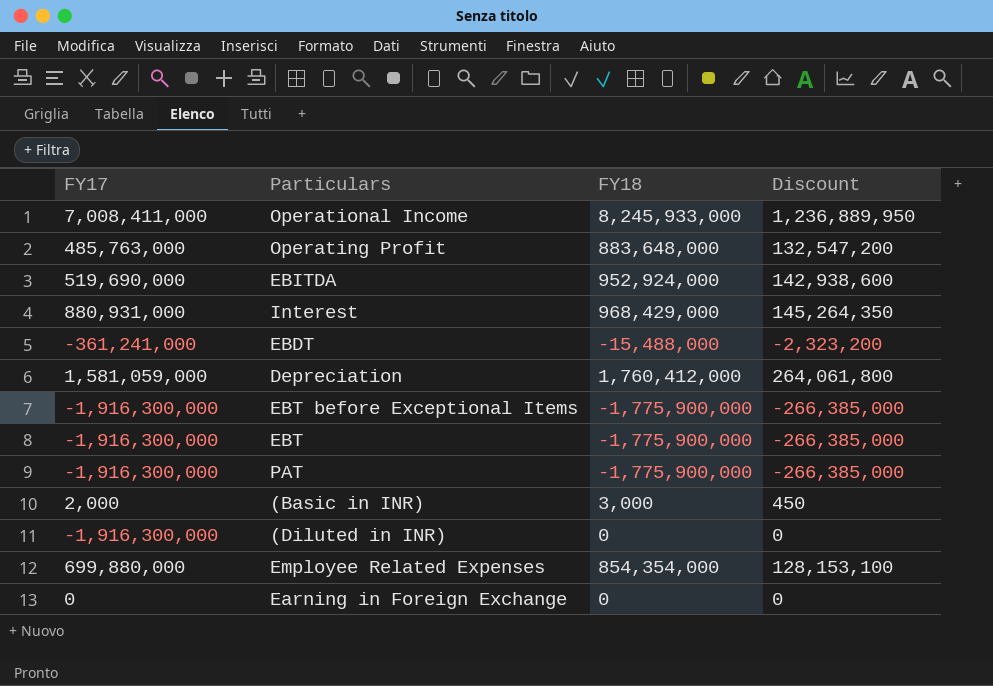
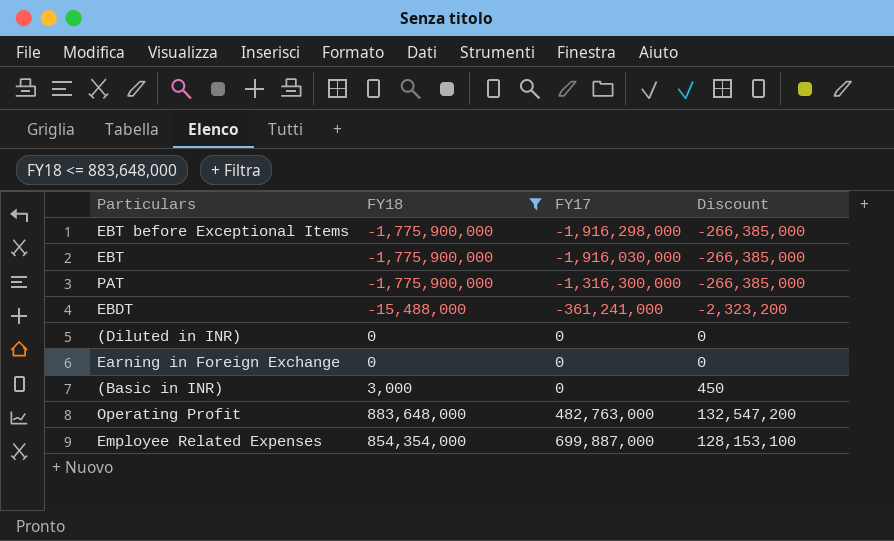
filter: none -> FY18 <= 883,648,000
row order: none -> FY17 ascending
column FY17 | position: 1 -> 3
EBT before Exceptional Items | FY17: -1,916,300,000 -> -1,916,298,000
EBT | FY17: -1,916,300,000 -> -1,916,030,000
PAT | FY17: -1,916,300,000 -> -1,316,300,000
(Diluted in INR) | FY17: -1,916,300,000 -> 0
(Basic in INR) | FY17: 2,000 -> 0
Operating Profit | FY17: 485,763,000 -> 482,763,000
Employee Related Expenses | FY17: 699,880,000 -> 699,887,000

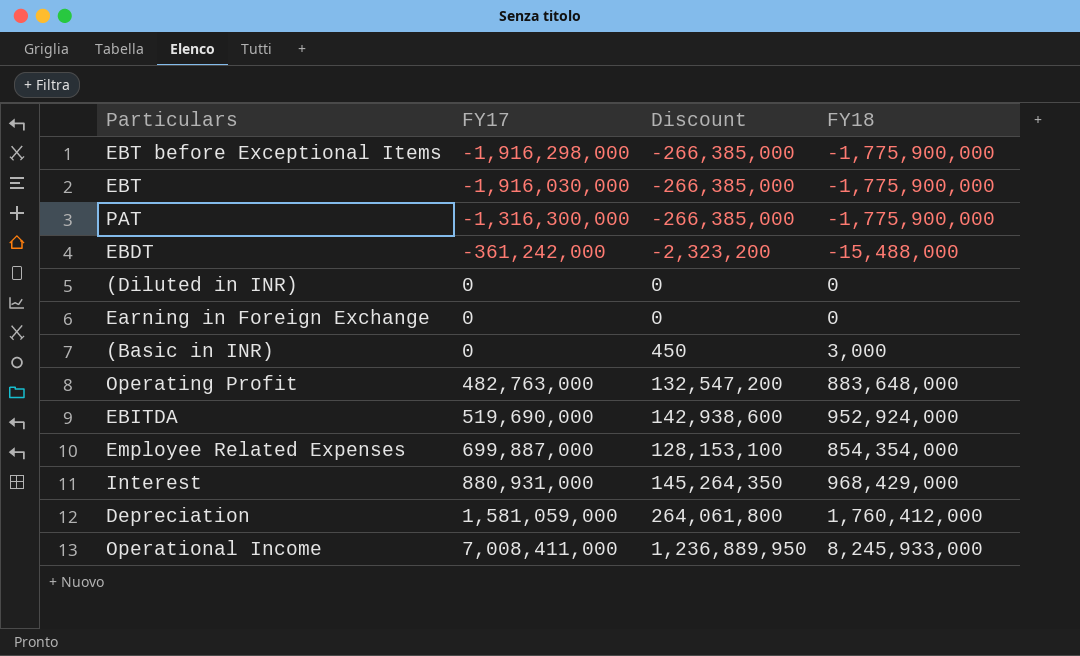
filter: FY18 <= 883,648,000 -> none
column FY18 | position: 2 -> 4
EBDT | FY17: -361,241,000 -> -361,242,000

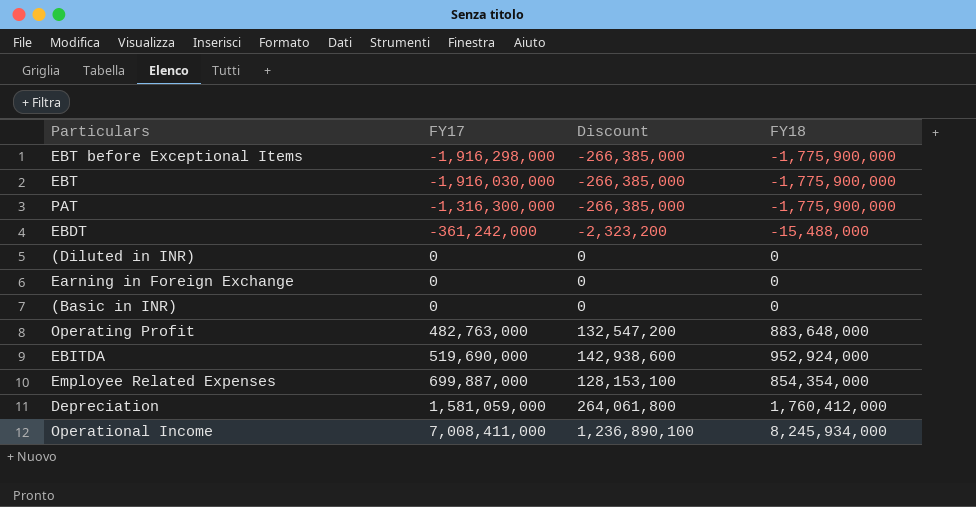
row Interest: 880,931,000 | 145,264,350 | 968,429,000 -> none
(Basic in INR) | Discount: 450 -> 0
(Basic in INR) | FY18: 3,000 -> 0
Operational Income | Discount: 1,236,889,950 -> 1,236,890,100
Operational Income | FY18: 8,245,933,000 -> 8,245,934,000

